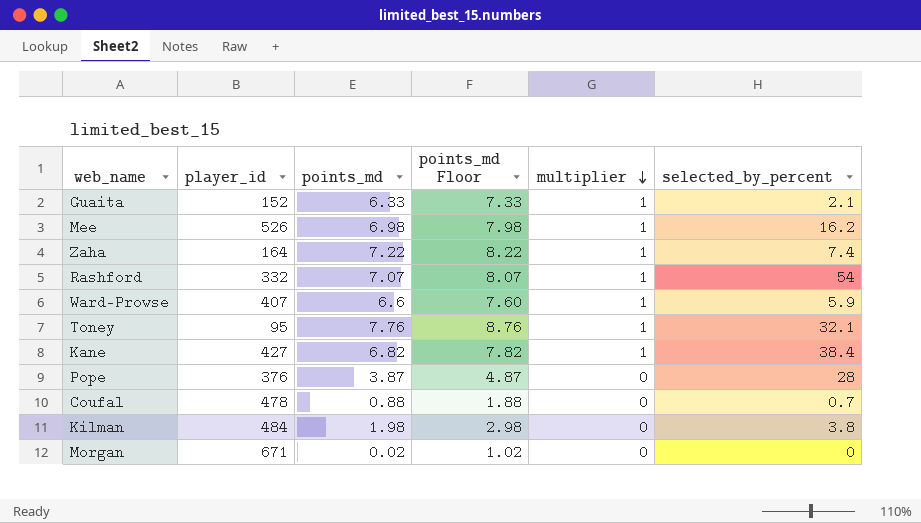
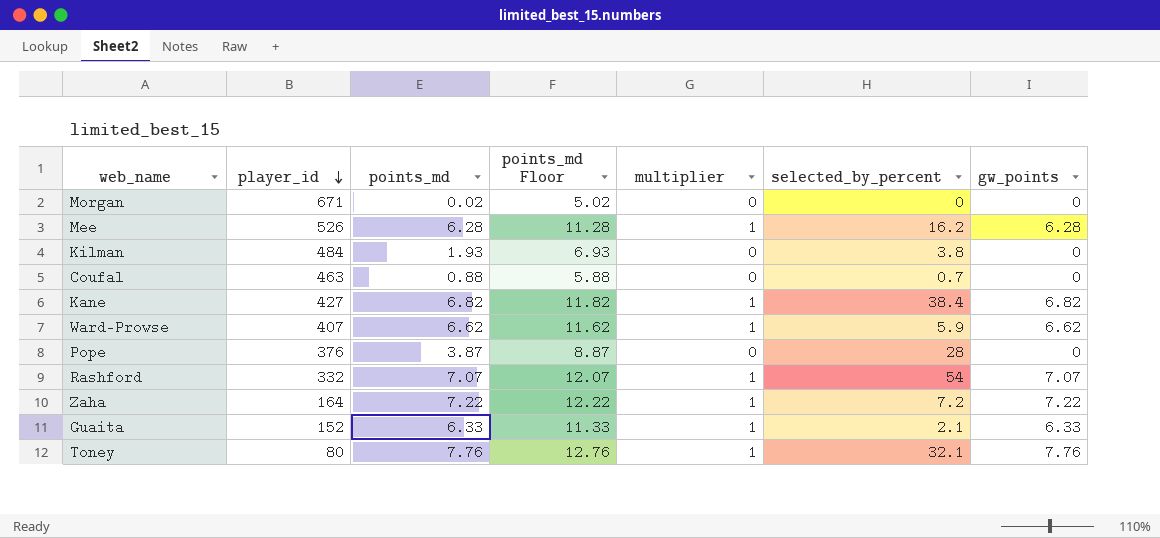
row order: multiplier descending -> player_id descending
column points_md Floor | formula: [points_md] + 1 -> [points_md] + 5
column gw_points | formula: none -> [points_md] * [multiplier]
Mee | points_md: 6.98 -> 6.28
Kilman | points_md: 1.98 -> 1.93
Coufal | player_id: 478 -> 463
Ward-Prowse | points_md: 6.6 -> 6.62
Zaha | selected_by_percent: 7.4 -> 7.2
Toney | player_id: 95 -> 80

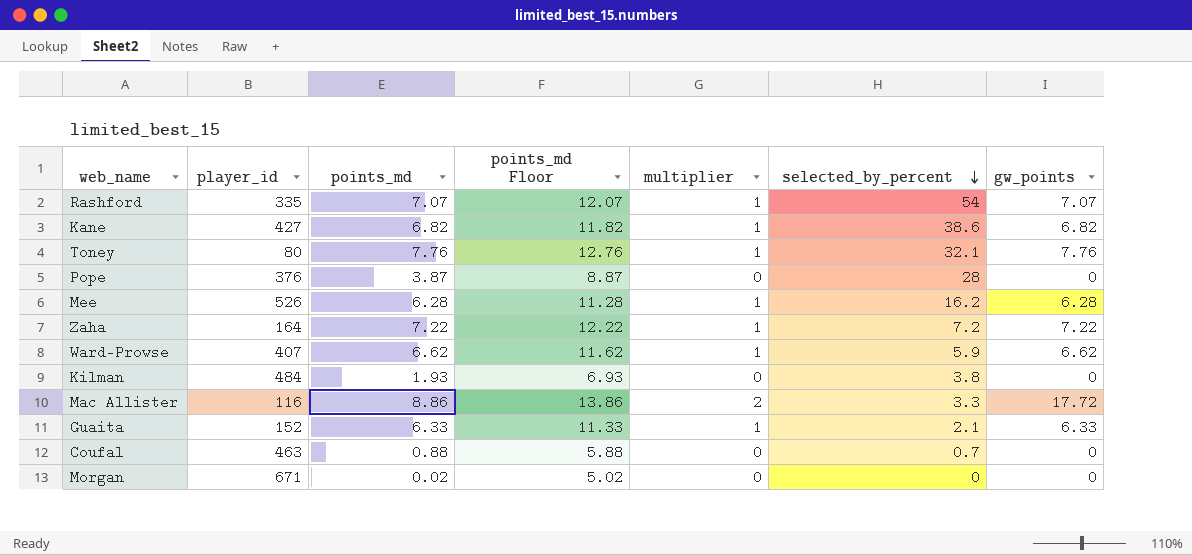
row order: player_id descending -> selected_by_percent descending
Rashford | player_id: 332 -> 335
Kane | selected_by_percent: 38.4 -> 38.6
row Mac Allister: none -> 116 | 8.86 | 13.86 | 2 | 3.3 | 17.72

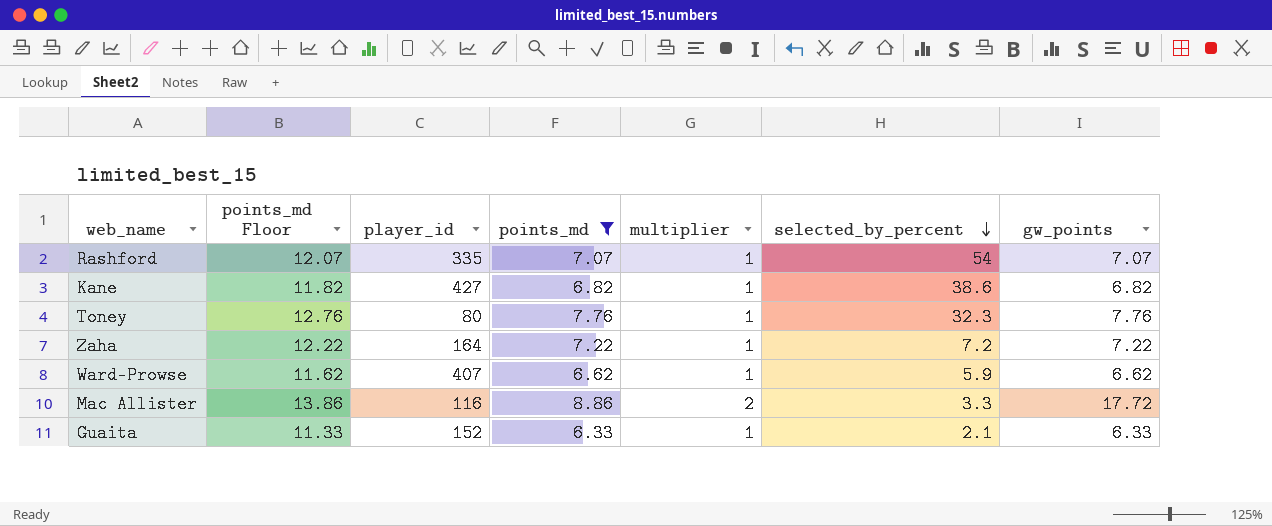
filter: none -> points_md >= 6.33
column points_md Floor | position: 4 -> 2
Toney | selected_by_percent: 32.1 -> 32.3

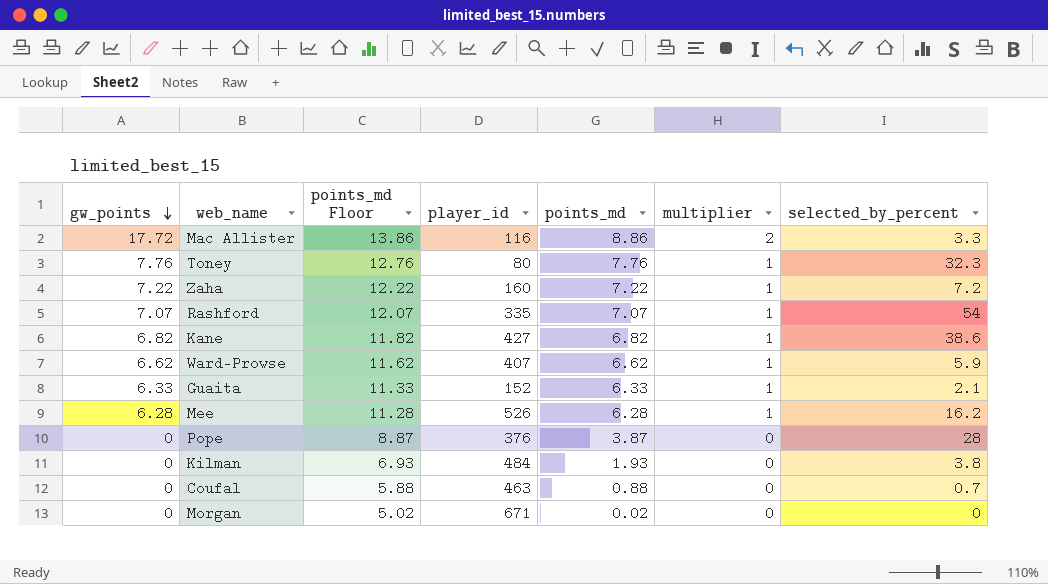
filter: points_md >= 6.33 -> none
row order: selected_by_percent descending -> gw_points descending
column gw_points | position: 7 -> 1
Zaha | player_id: 164 -> 160

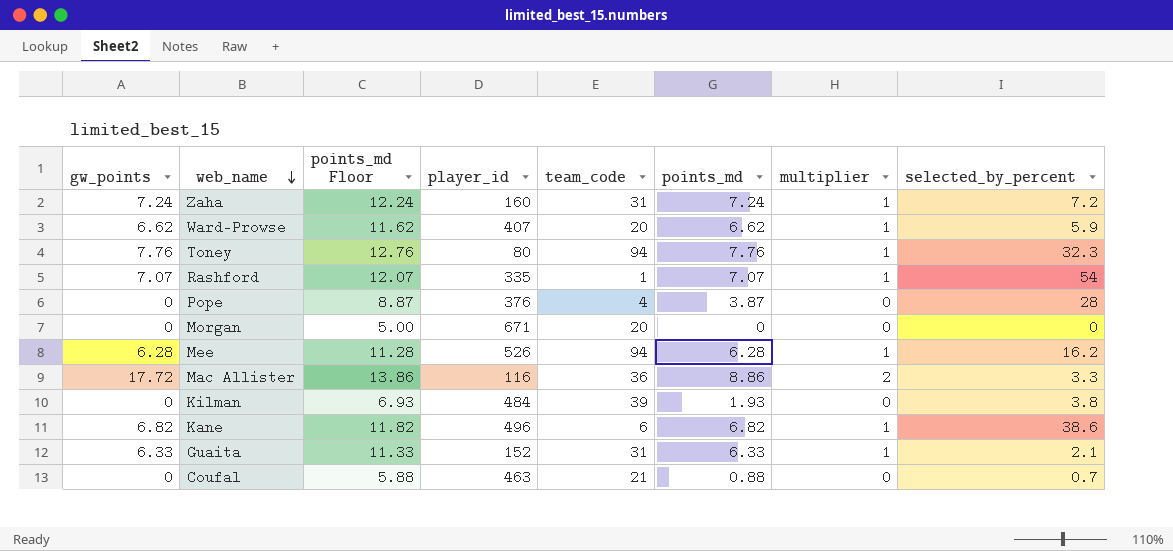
row order: gw_points descending -> web_name descending
column team_code | position: none -> 5
Zaha | gw_points: 7.22 -> 7.24
Zaha | points_md Floor: 12.22 -> 12.24
Zaha | points_md: 7.22 -> 7.24
Morgan | points_md Floor: 5.02 -> 5.00
Morgan | points_md: 0.02 -> 0
Kane | player_id: 427 -> 496

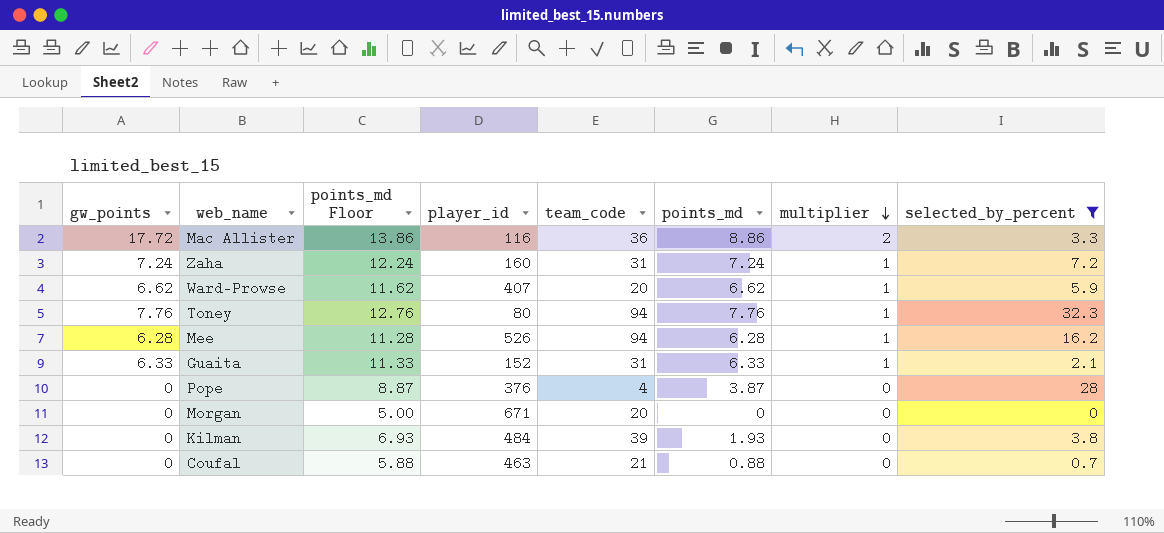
filter: none -> selected_by_percent <= 32.3
row order: web_name descending -> multiplier descending

